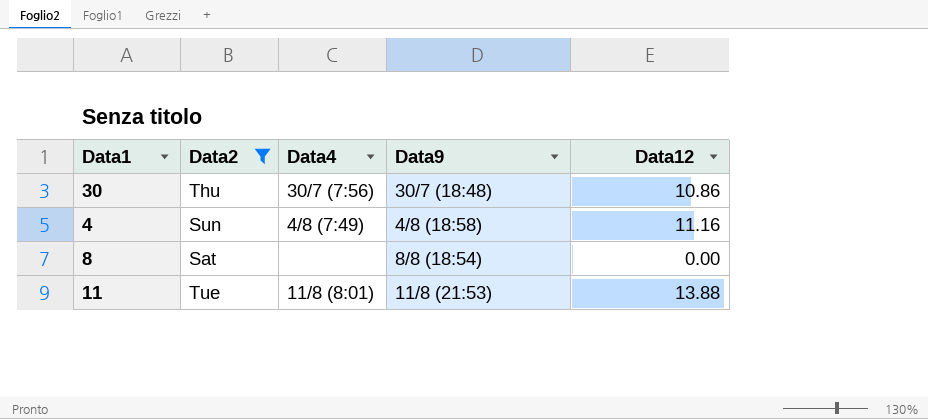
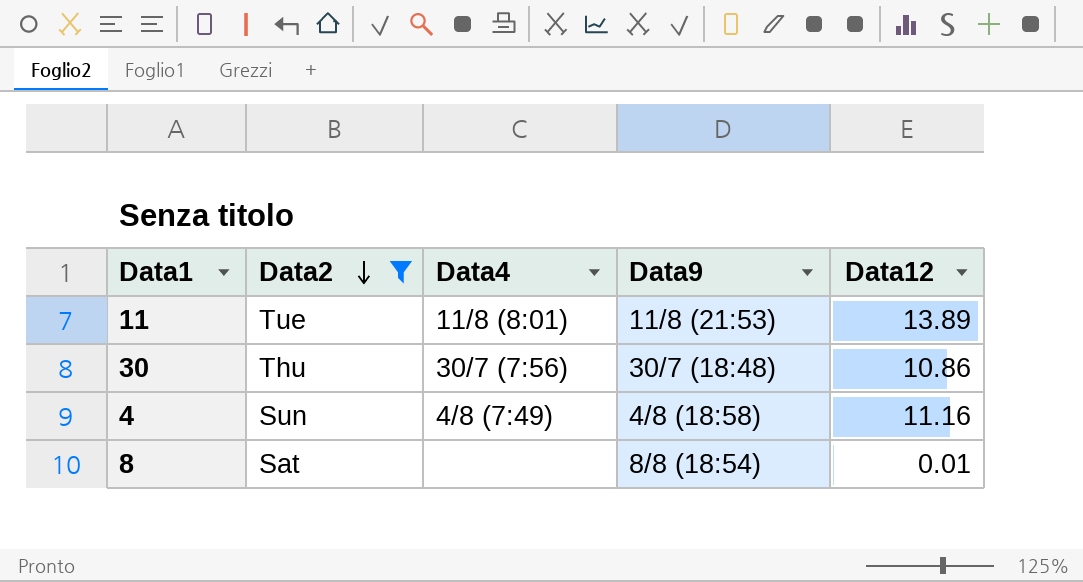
row order: none -> Data2 descending
11 | Data12: 13.88 -> 13.89
8 | Data12: 0.00 -> 0.01

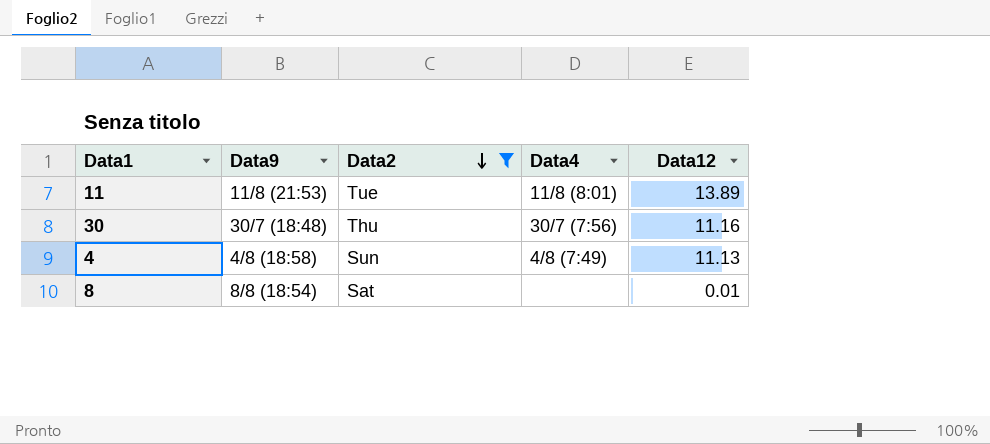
column Data9 | position: 4 -> 2
30 | Data12: 10.86 -> 11.16
4 | Data12: 11.16 -> 11.13

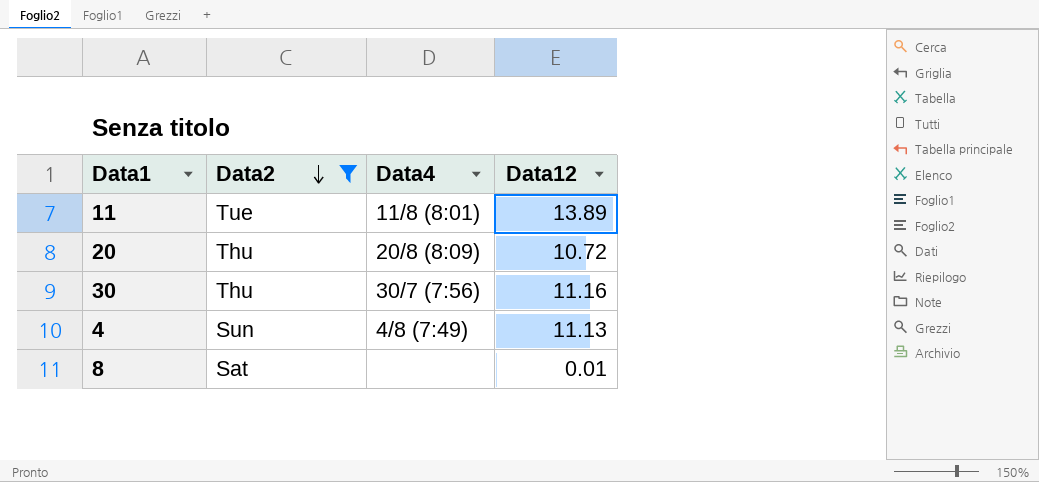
column Data9 | position: 2 -> none
row 20: none -> Thu | 20/8 (8:09) | 10.72

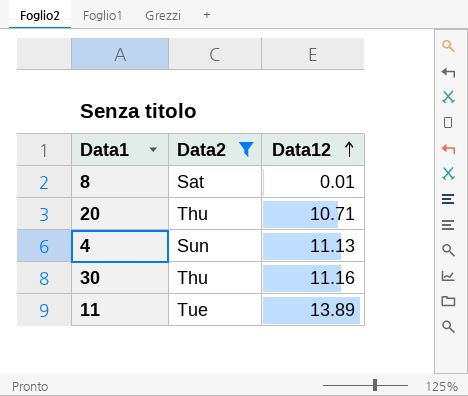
row order: Data2 descending -> Data12 ascending
column Data4 | position: 3 -> none
20 | Data12: 10.72 -> 10.71

